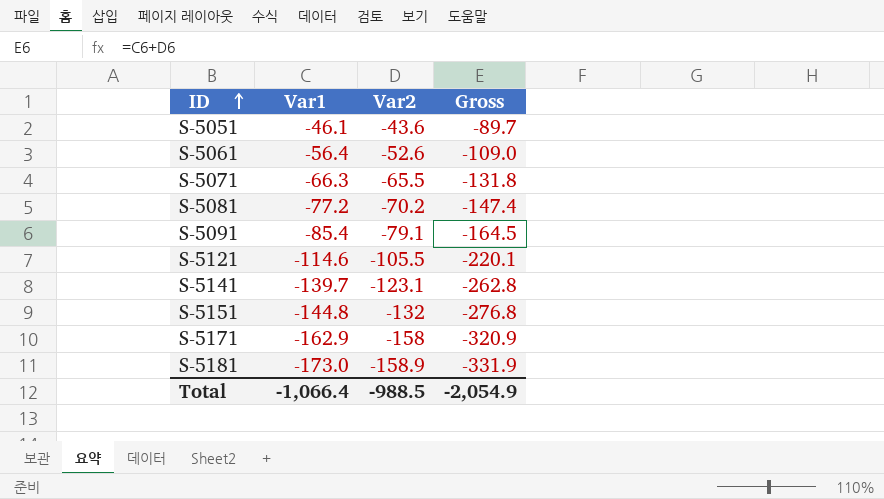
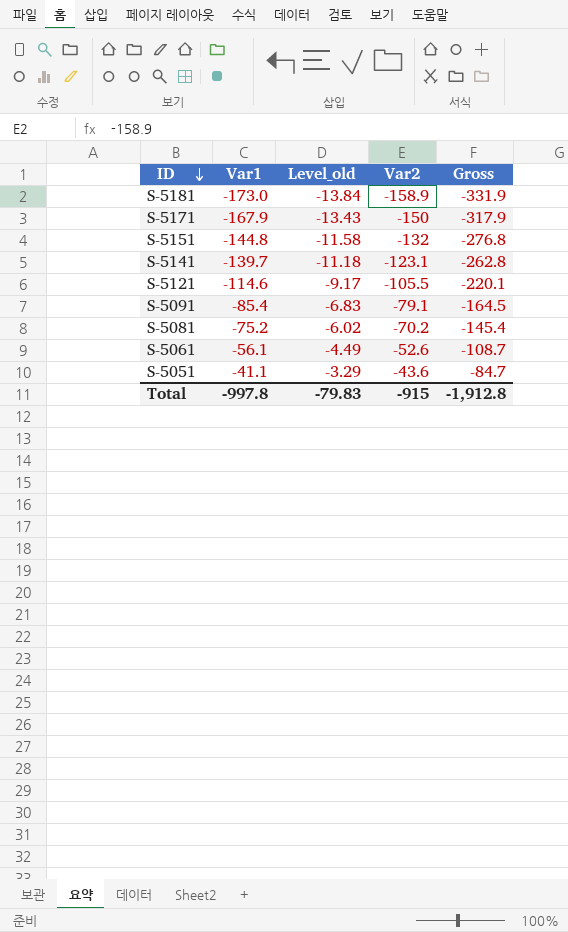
row order: ID ascending -> ID descending
column Level_old | formula: none -> [Var1] * 0.08
row S-5071: -66.3 | -65.5 | -131.8 -> none
S-5171 | Var1: -162.9 -> -167.9
S-5171 | Var2: -158 -> -150
S-5171 | Gross: -320.9 -> -317.9
S-5081 | Var1: -77.2 -> -75.2
S-5081 | Gross: -147.4 -> -145.4
S-5061 | Var1: -56.4 -> -56.1
S-5061 | Gross: -109.0 -> -108.7
S-5051 | Var1: -46.1 -> -41.1
S-5051 | Gross: -89.7 -> -84.7
Total | Var1: -1,066.4 -> -997.8
Total | Var2: -988.5 -> -915
Total | Gross: -2,054.9 -> -1,912.8

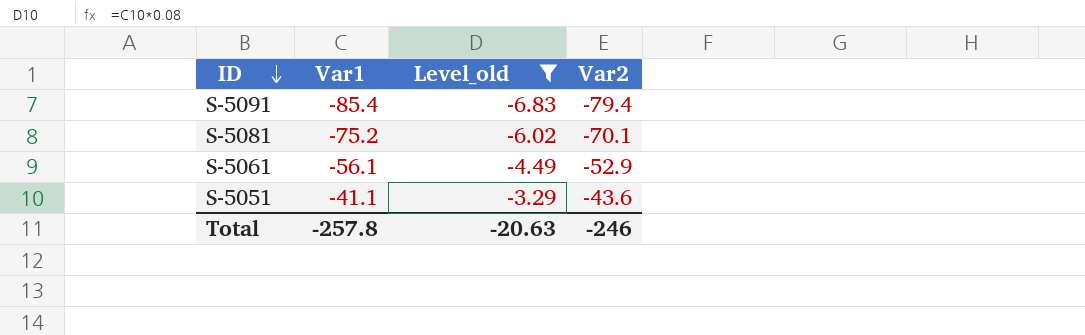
filter: none -> Level_old >= -6.83
column Gross | formula: [Var1] + [Var2] -> none
S-5091 | Var2: -79.1 -> -79.4
S-5081 | Var2: -70.2 -> -70.1
S-5061 | Var2: -52.6 -> -52.9
Total | Var1: -997.8 -> -257.8
Total | Level_old: -79.83 -> -20.63
Total | Var2: -915 -> -246

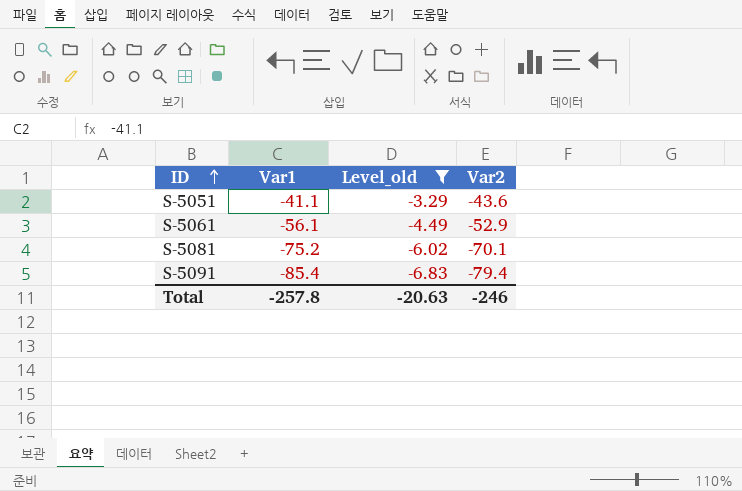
row order: ID descending -> ID ascending

